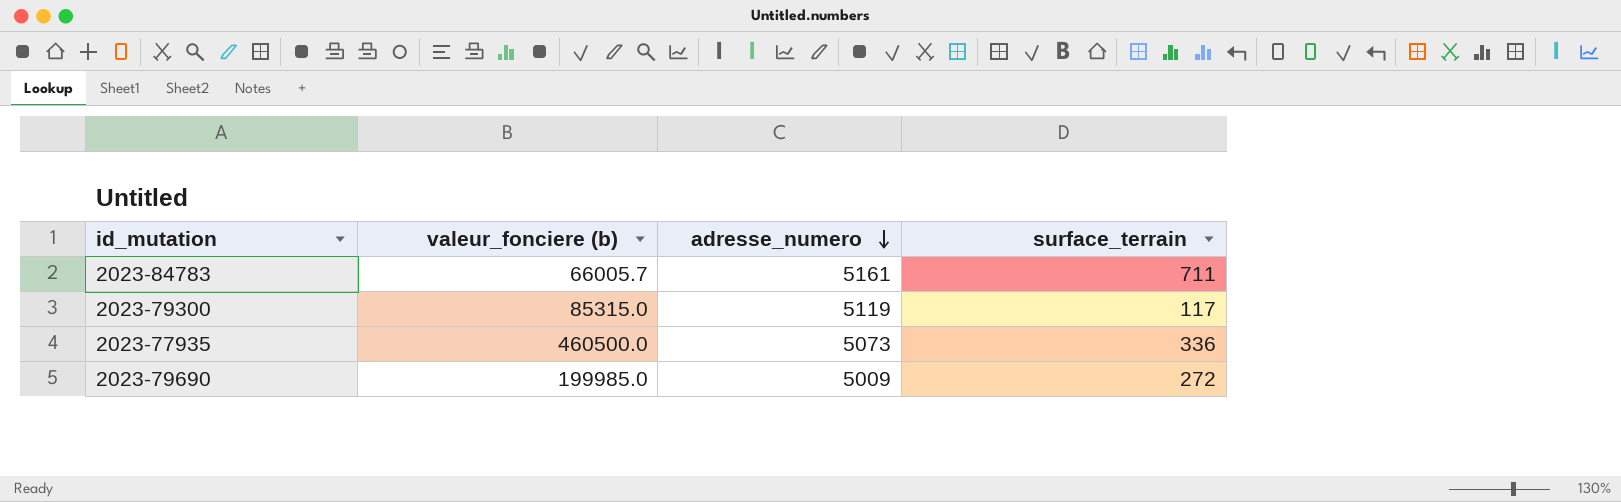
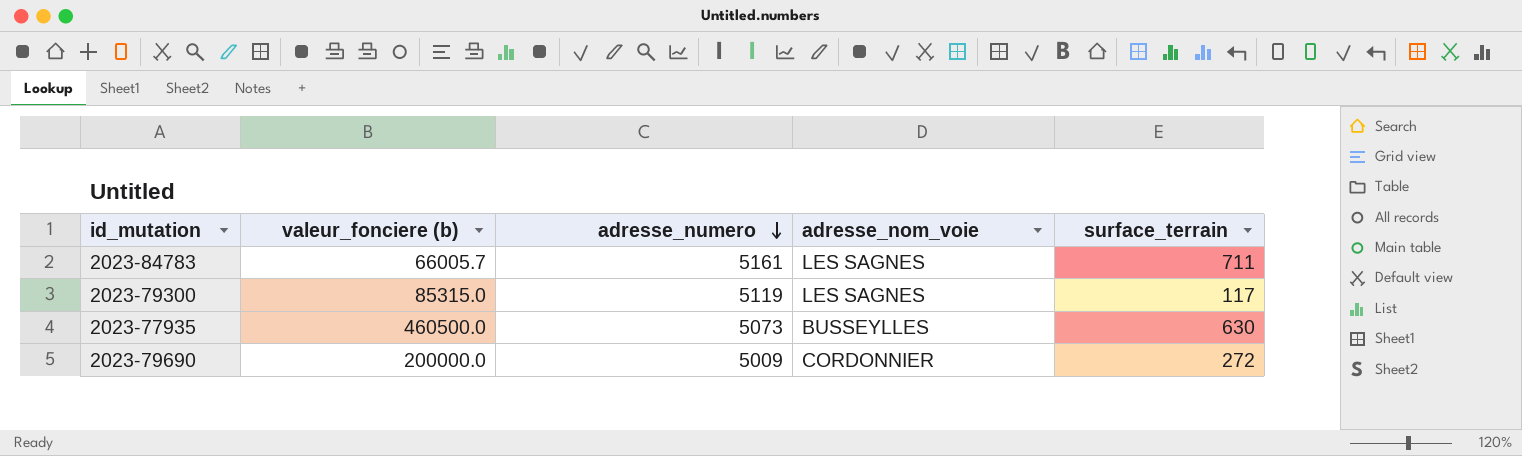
column adresse_nom_voie | position: none -> 4
2023-77935 | surface_terrain: 336 -> 630
2023-79690 | valeur_fonciere (b): 199985.0 -> 200000.0

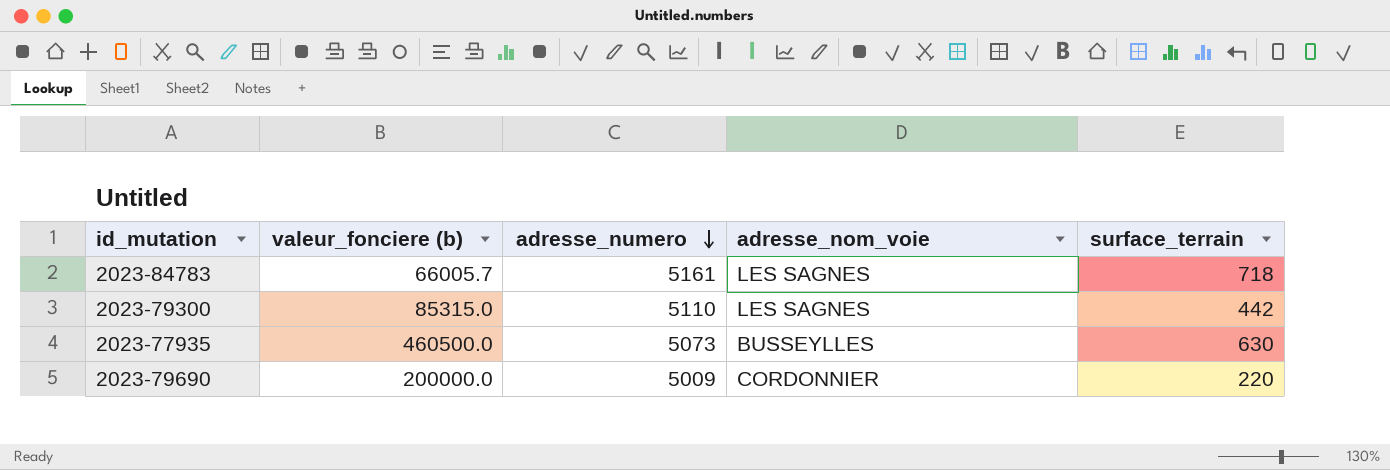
2023-84783 | surface_terrain: 711 -> 718
2023-79300 | adresse_numero: 5119 -> 5110
2023-79300 | surface_terrain: 117 -> 442
2023-79690 | surface_terrain: 272 -> 220

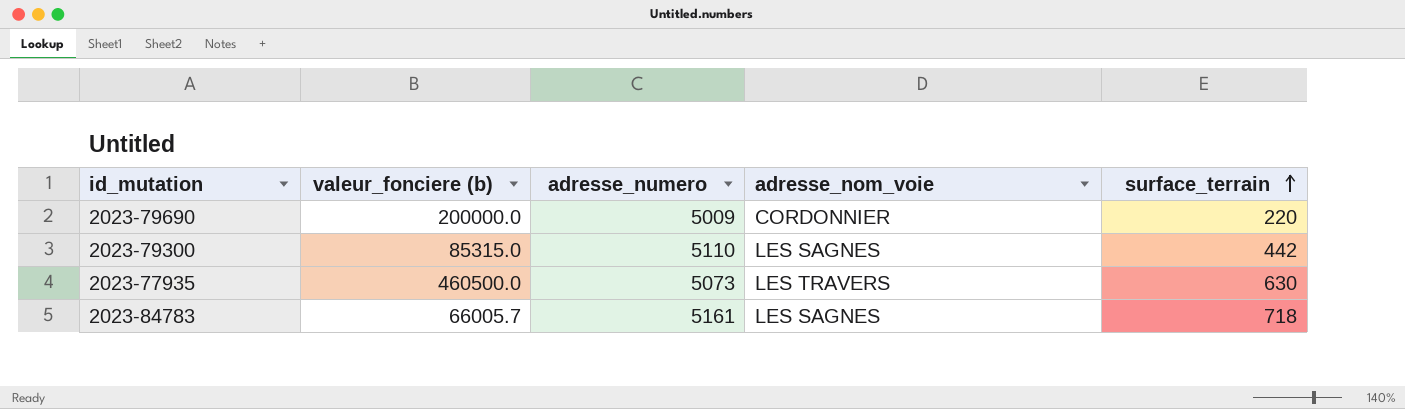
row order: adresse_numero descending -> surface_terrain ascending
2023-77935 | adresse_nom_voie: BUSSEYLLES -> LES TRAVERS

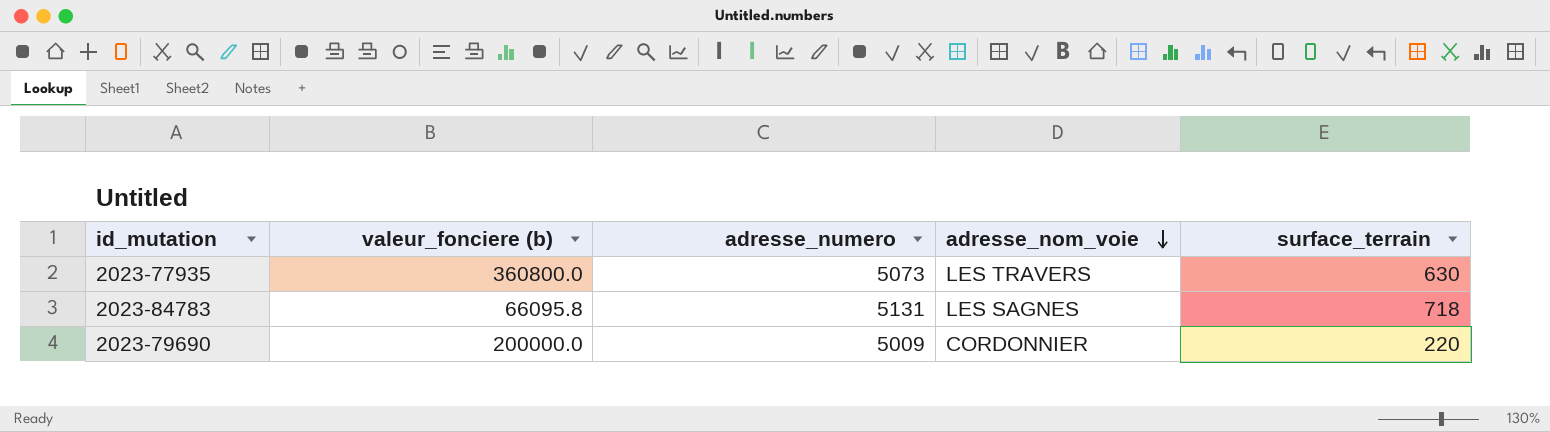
row order: surface_terrain ascending -> adresse_nom_voie descending
row 2023-79300: 85315.0 | 5110 | LES SAGNES | 442 -> none
2023-77935 | valeur_fonciere (b): 460500.0 -> 360800.0
2023-84783 | valeur_fonciere (b): 66005.7 -> 66095.8
2023-84783 | adresse_numero: 5161 -> 5131

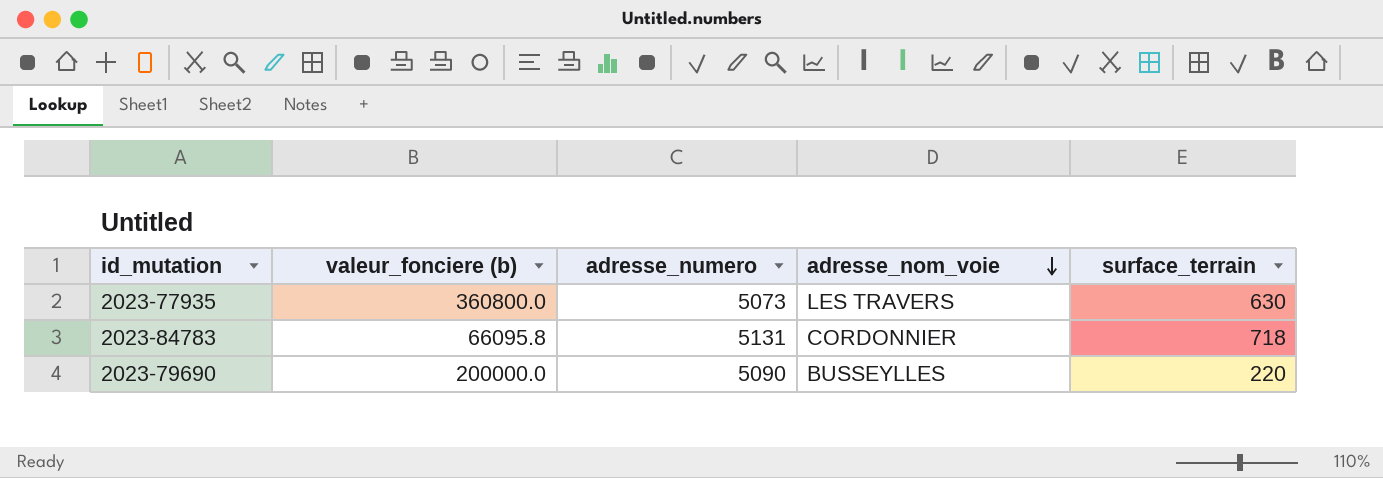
2023-84783 | adresse_nom_voie: LES SAGNES -> CORDONNIER
2023-79690 | adresse_numero: 5009 -> 5090
2023-79690 | adresse_nom_voie: CORDONNIER -> BUSSEYLLES

